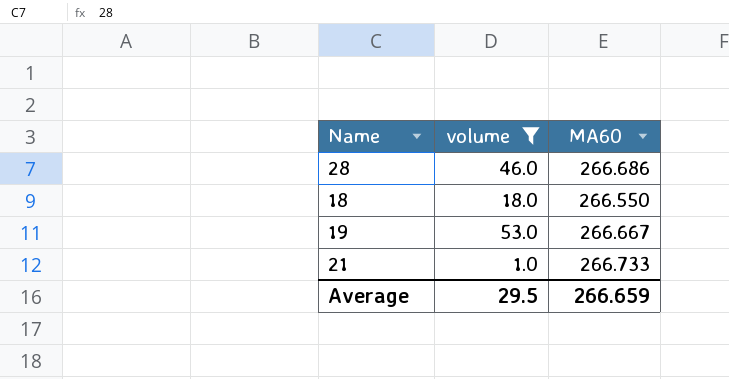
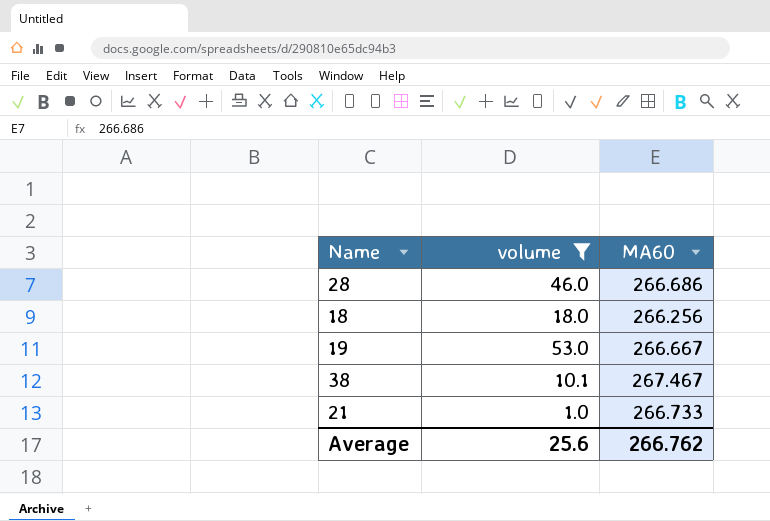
18 | MA60: 266.550 -> 266.256
row 38: none -> 10.1 | 267.467
Average | volume: 29.5 -> 25.6
Average | MA60: 266.659 -> 266.762

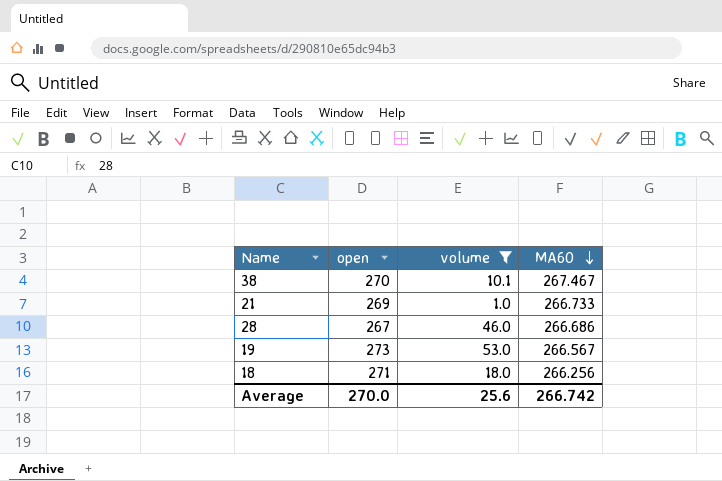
row order: none -> MA60 descending
column open | position: none -> 2
19 | MA60: 266.667 -> 266.567
Average | MA60: 266.762 -> 266.742

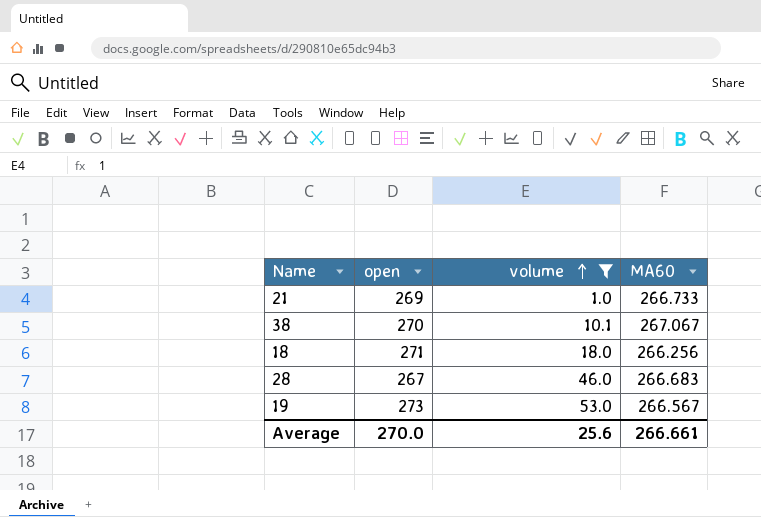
row order: MA60 descending -> volume ascending
38 | MA60: 267.467 -> 267.067
28 | MA60: 266.686 -> 266.683
Average | MA60: 266.742 -> 266.661

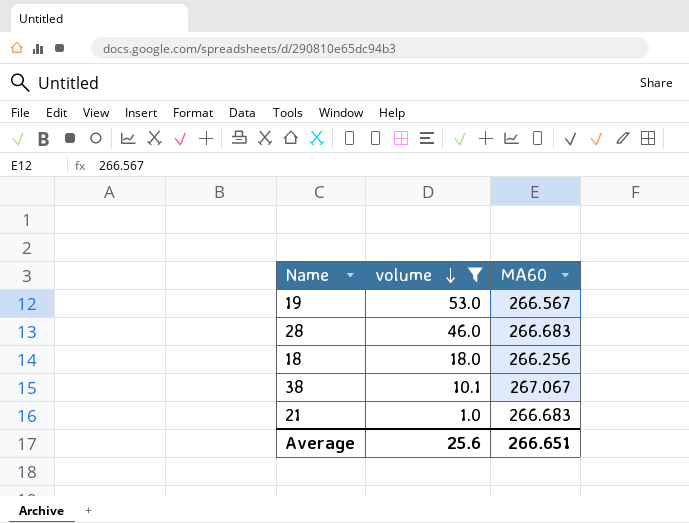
row order: volume ascending -> volume descending
column open | position: 2 -> none
21 | MA60: 266.733 -> 266.683
Average | MA60: 266.661 -> 266.651

